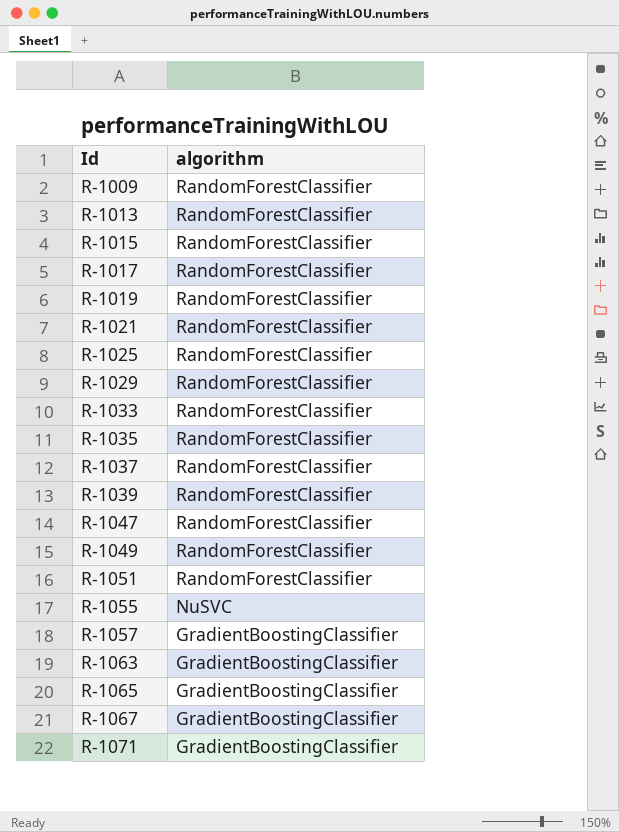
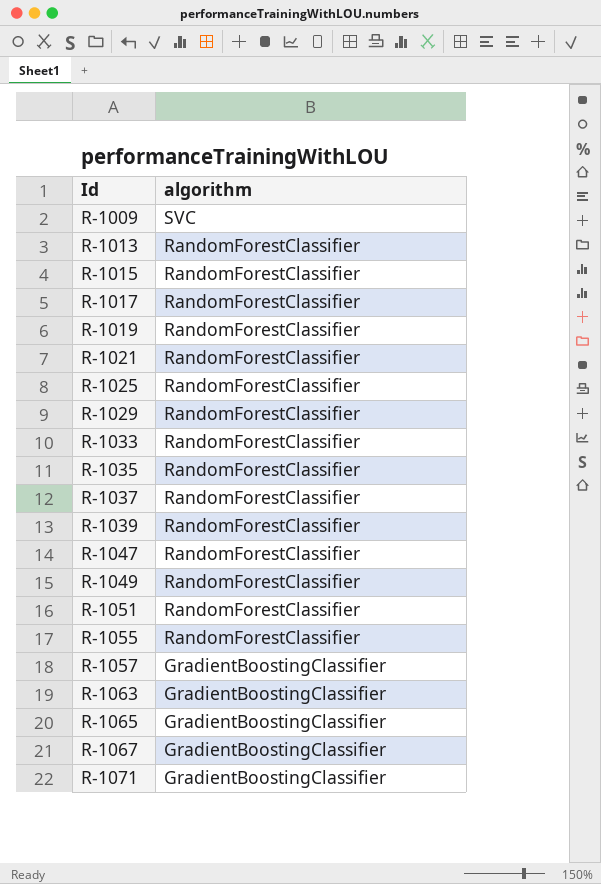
R-1009 | algorithm: RandomForestClassifier -> SVC
R-1055 | algorithm: NuSVC -> RandomForestClassifier

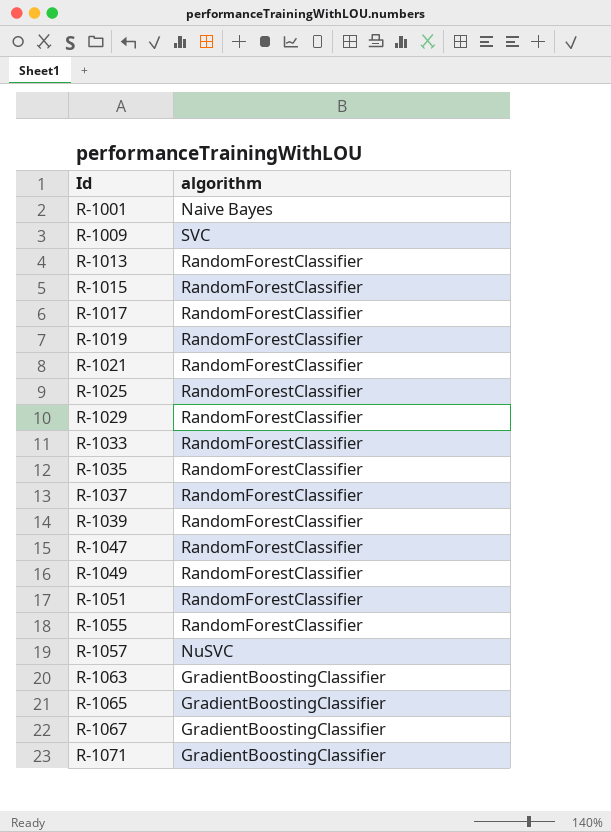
row R-1001: none -> Naive Bayes
R-1057 | algorithm: GradientBoostingClassifier -> NuSVC

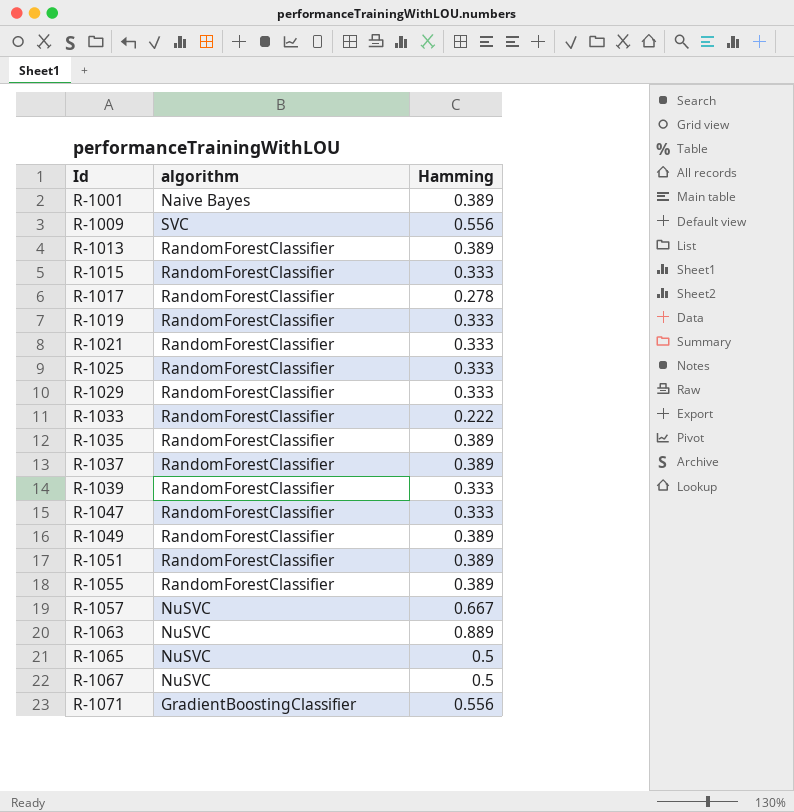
column Hamming | position: none -> 3
R-1063 | algorithm: GradientBoostingClassifier -> NuSVC
R-1065 | algorithm: GradientBoostingClassifier -> NuSVC
R-1067 | algorithm: GradientBoostingClassifier -> NuSVC

